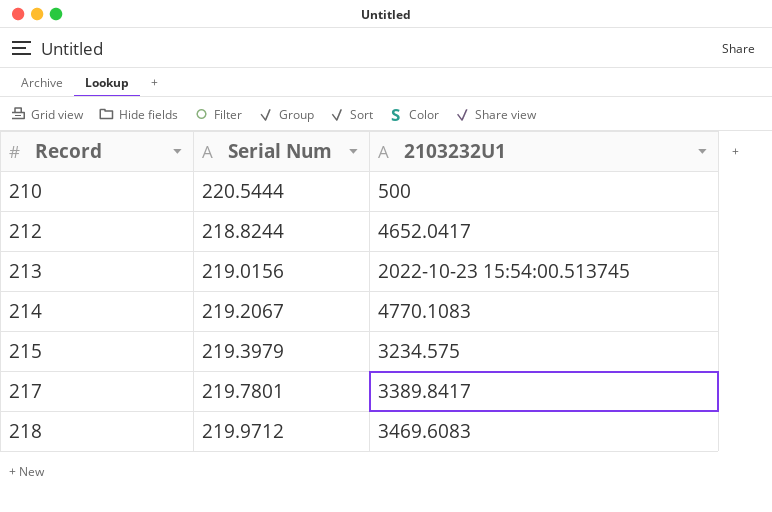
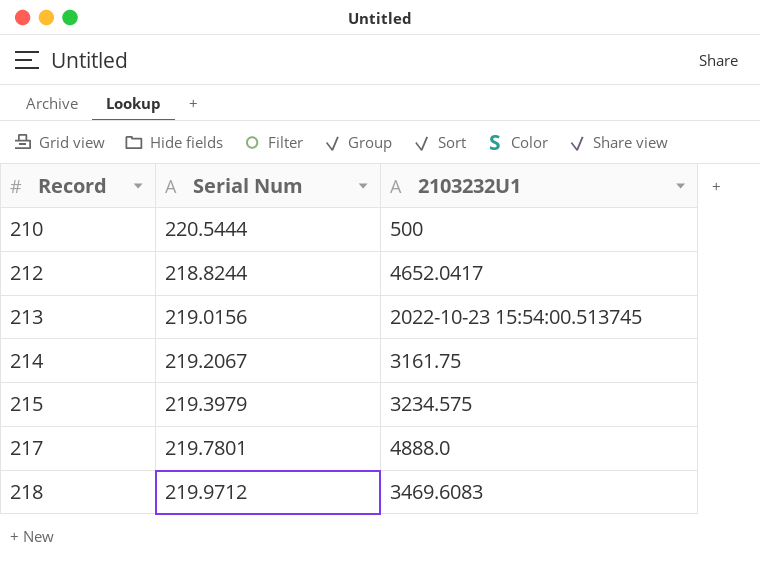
214 | 2103232U1: 4770.1083 -> 3161.75
217 | 2103232U1: 3389.8417 -> 4888.0

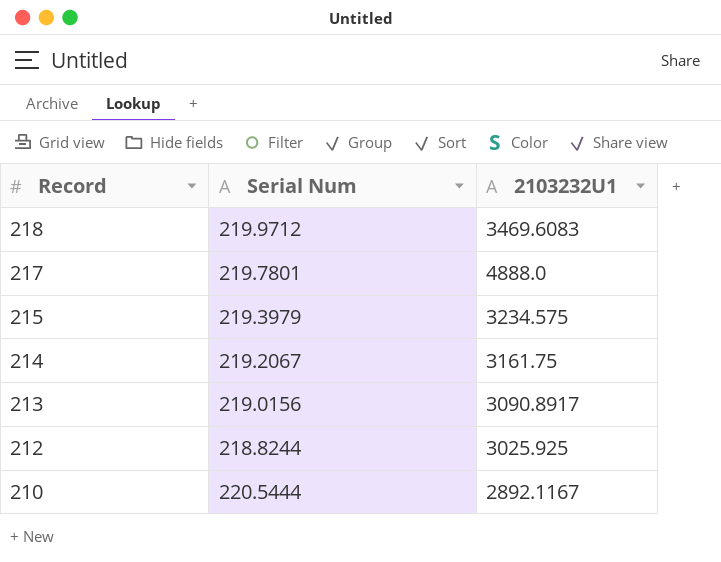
row order: Record ascending -> Record descending
213 | 2103232U1: 2022-10-23 15:54:00.513745 -> 3090.8917
212 | 2103232U1: 4652.0417 -> 3025.925
210 | 2103232U1: 500 -> 2892.1167

